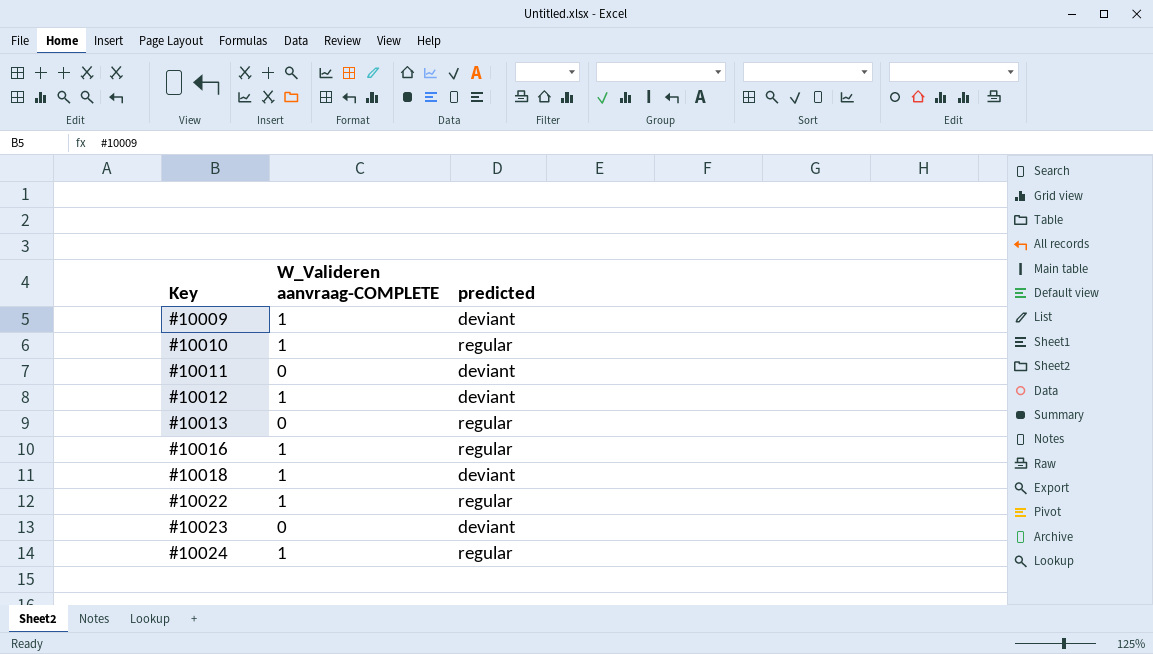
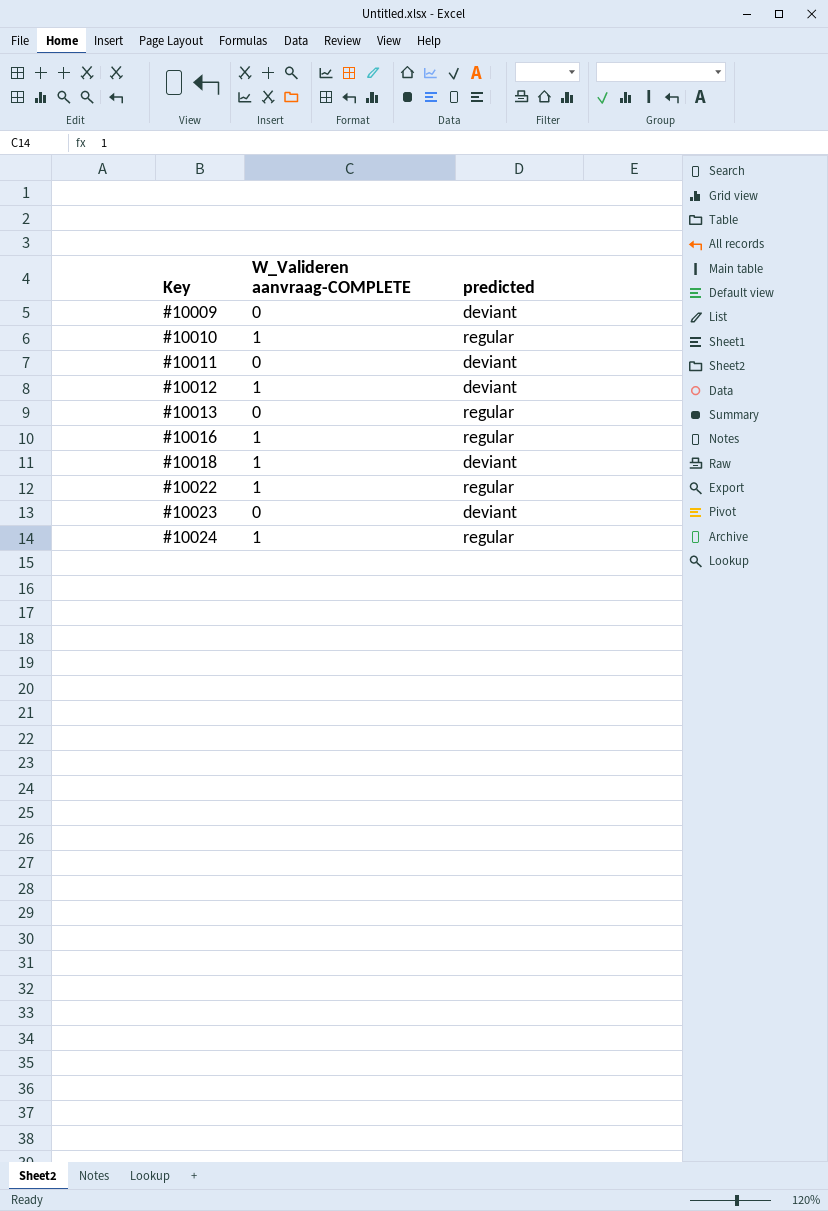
#10009 | W_Valideren aanvraag-COMPLETE: 1 -> 0

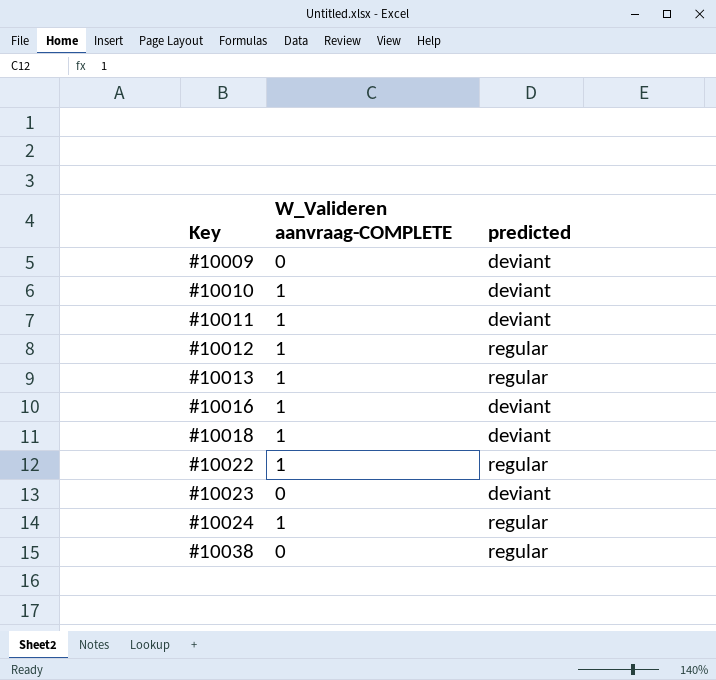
#10010 | predicted: regular -> deviant
#10011 | W_Valideren aanvraag-COMPLETE: 0 -> 1
#10012 | predicted: deviant -> regular
#10013 | W_Valideren aanvraag-COMPLETE: 0 -> 1
#10016 | predicted: regular -> deviant
row #10038: none -> 0 | regular

